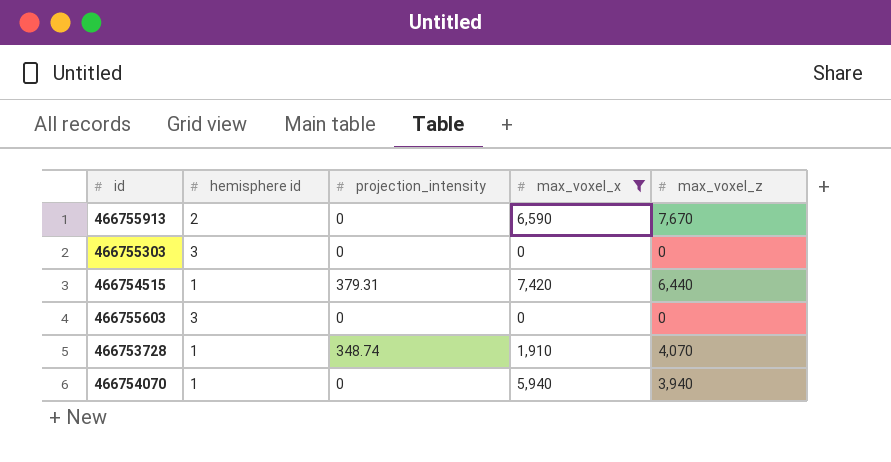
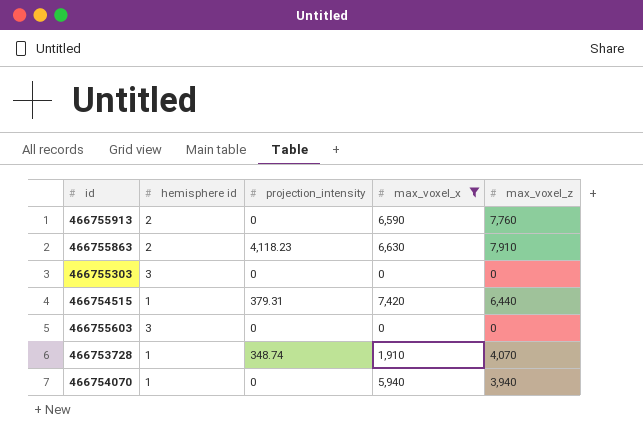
466755913 | max_voxel_z: 7,670 -> 7,760
row 466755863: none -> 2 | 4,118.23 | 6,630 | 7,910

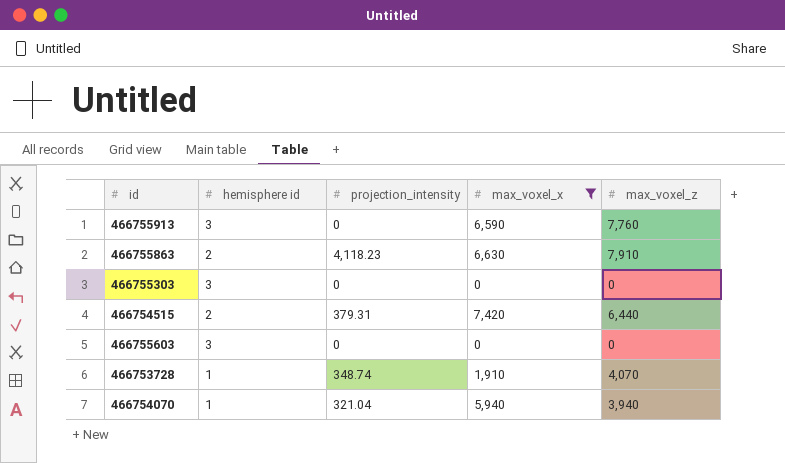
466755913 | hemisphere id: 2 -> 3
466754515 | hemisphere id: 1 -> 2
466754070 | projection_intensity: 0 -> 321.04

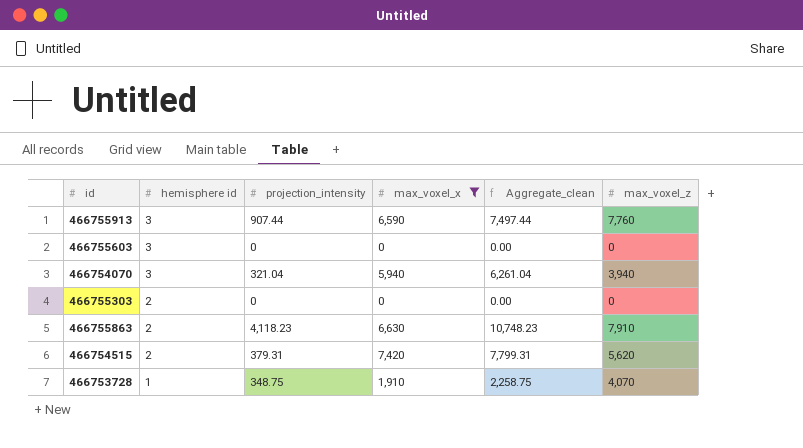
row order: none -> hemisphere id descending
column Aggregate_clean | formula: none -> [projection_intensity] + [max_voxel_x]
466755913 | projection_intensity: 0 -> 907.44
466754070 | hemisphere id: 1 -> 3
466755303 | hemisphere id: 3 -> 2
466754515 | max_voxel_z: 6,440 -> 5,620
466753728 | projection_intensity: 348.74 -> 348.75

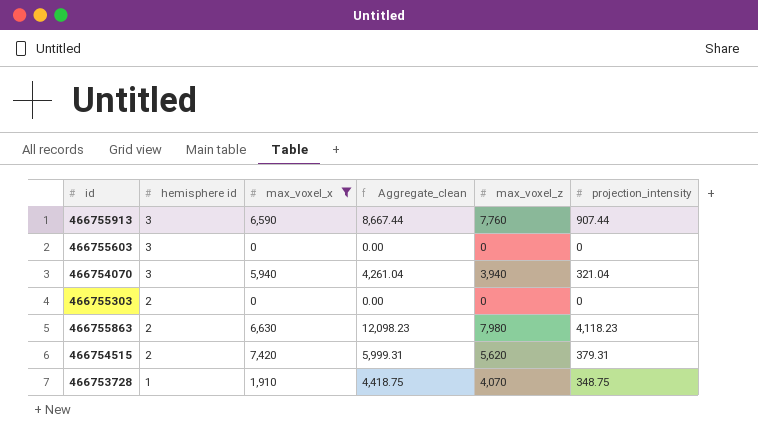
column Aggregate_clean | formula: [projection_intensity] + [max_voxel_x] -> [max_voxel_z] + [projection_intensity]
column projection_intensity | position: 3 -> 6
466755863 | max_voxel_z: 7,910 -> 7,980

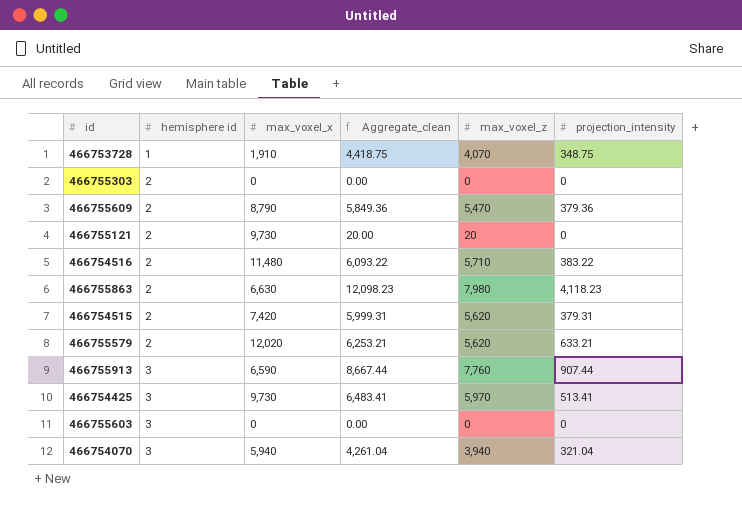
filter: max_voxel_x <= 7,420 -> none
row order: hemisphere id descending -> hemisphere id ascending

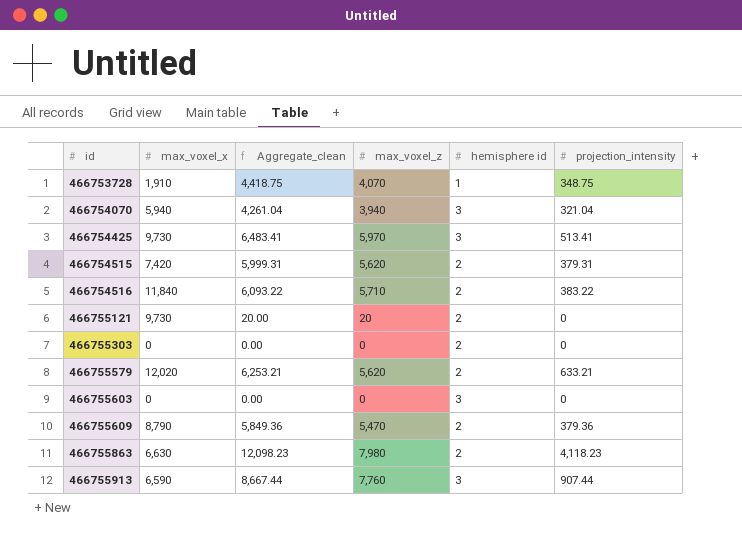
row order: hemisphere id ascending -> id ascending
column hemisphere id | position: 2 -> 5
466754516 | max_voxel_x: 11,480 -> 11,840

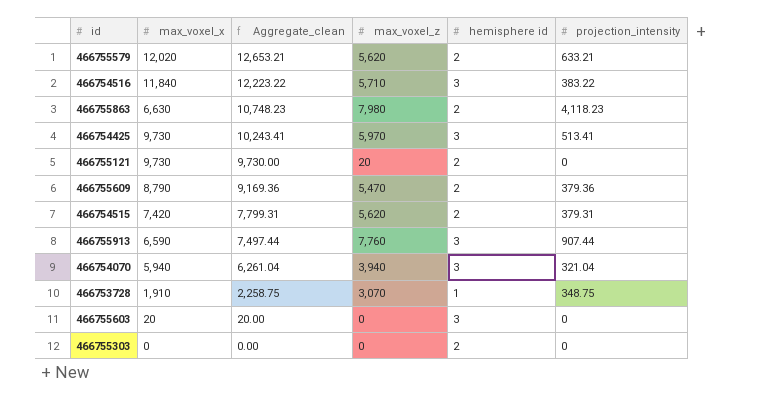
row order: id ascending -> Aggregate_clean descending
column Aggregate_clean | formula: [max_voxel_z] + [projection_intensity] -> [max_voxel_x] + [projection_intensity]
466754516 | hemisphere id: 2 -> 3
466753728 | max_voxel_z: 4,070 -> 3,070
466755603 | max_voxel_x: 0 -> 20

